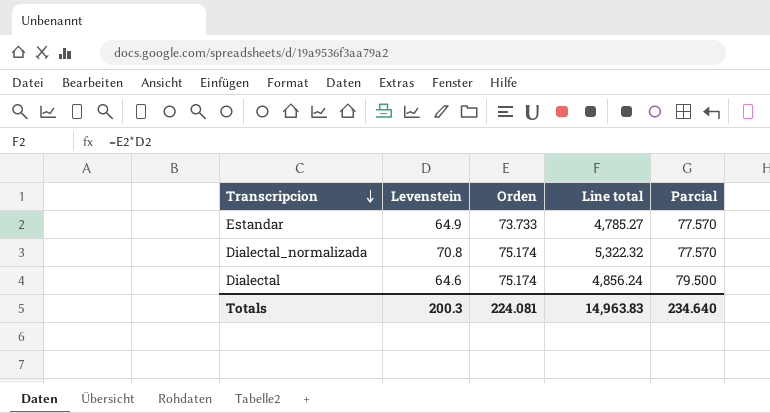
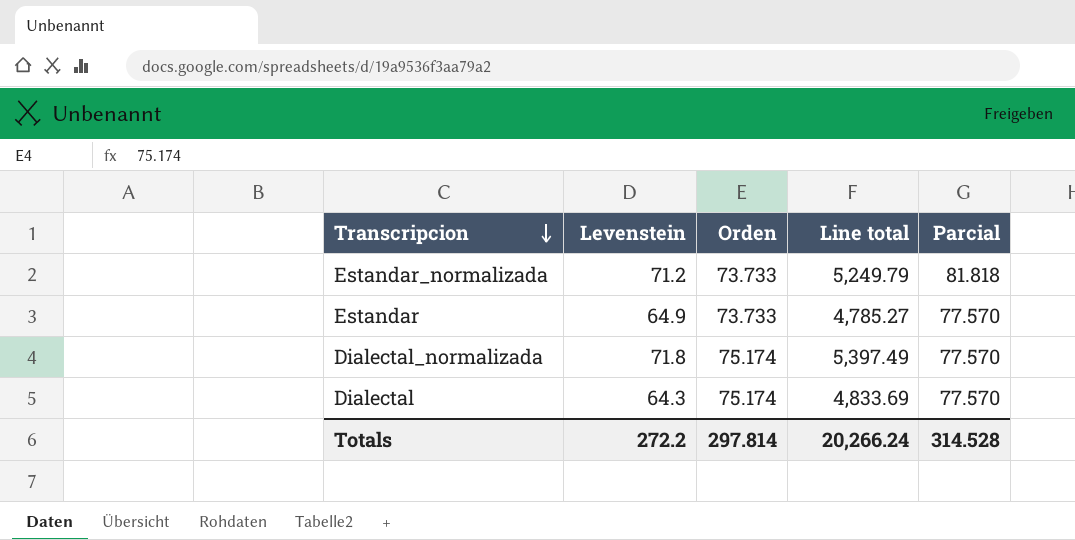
row Estandar_normalizada: none -> 71.2 | 73.733 | 5,249.79 | 81.818
Dialectal_normalizada | Levenstein: 70.8 -> 71.8
Dialectal_normalizada | Line total: 5,322.32 -> 5,397.49
Dialectal | Levenstein: 64.6 -> 64.3
Dialectal | Line total: 4,856.24 -> 4,833.69
Dialectal | Parcial: 79.500 -> 77.570
Totals | Levenstein: 200.3 -> 272.2
Totals | Orden: 224.081 -> 297.814
Totals | Line total: 14,963.83 -> 20,266.24
Totals | Parcial: 234.640 -> 314.528

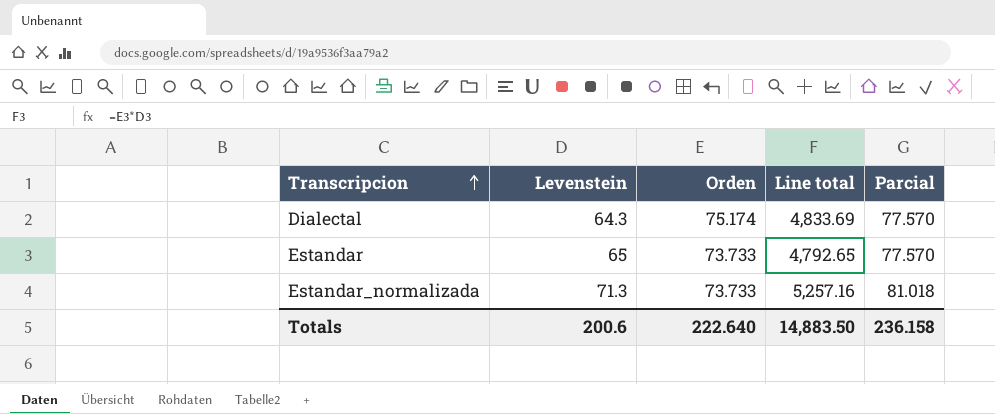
row order: Transcripcion descending -> Transcripcion ascending
row Dialectal_normalizada: 71.8 | 75.174 | 5,397.49 | 77.570 -> none
Estandar | Levenstein: 64.9 -> 65
Estandar | Line total: 4,785.27 -> 4,792.65
Estandar_normalizada | Levenstein: 71.2 -> 71.3
Estandar_normalizada | Line total: 5,249.79 -> 5,257.16
Estandar_normalizada | Parcial: 81.818 -> 81.018
Totals | Levenstein: 272.2 -> 200.6
Totals | Orden: 297.814 -> 222.640
Totals | Line total: 20,266.24 -> 14,883.50
Totals | Parcial: 314.528 -> 236.158

